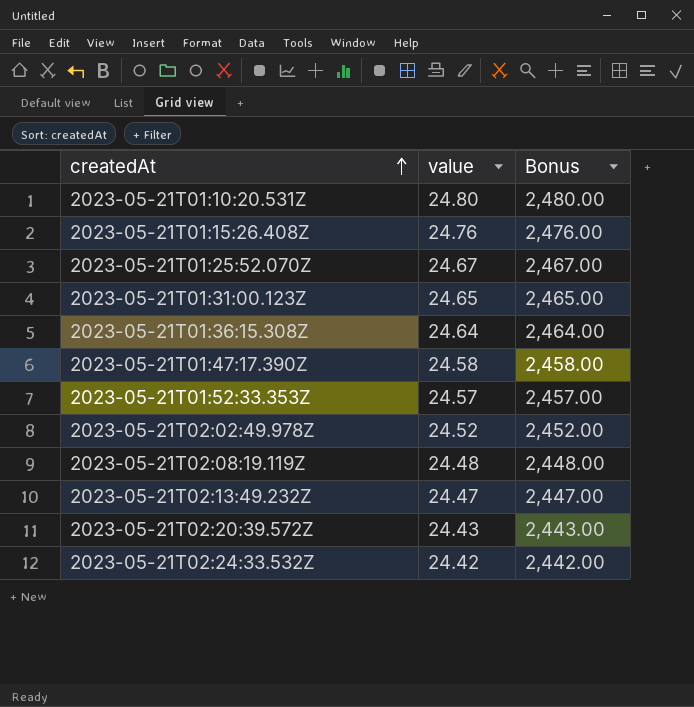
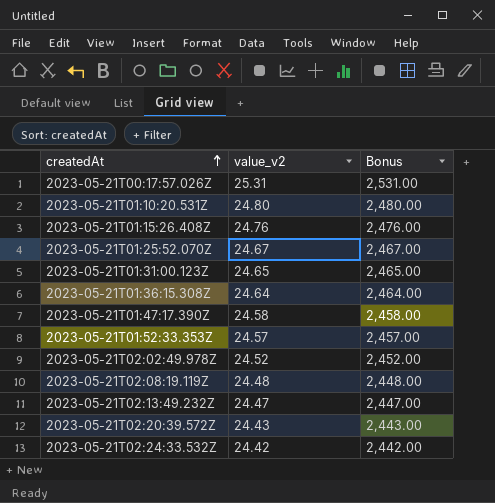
column name: value -> value_v2
row 2023-05-21T00:17:57.026Z: none -> 25.31 | 2,531.00

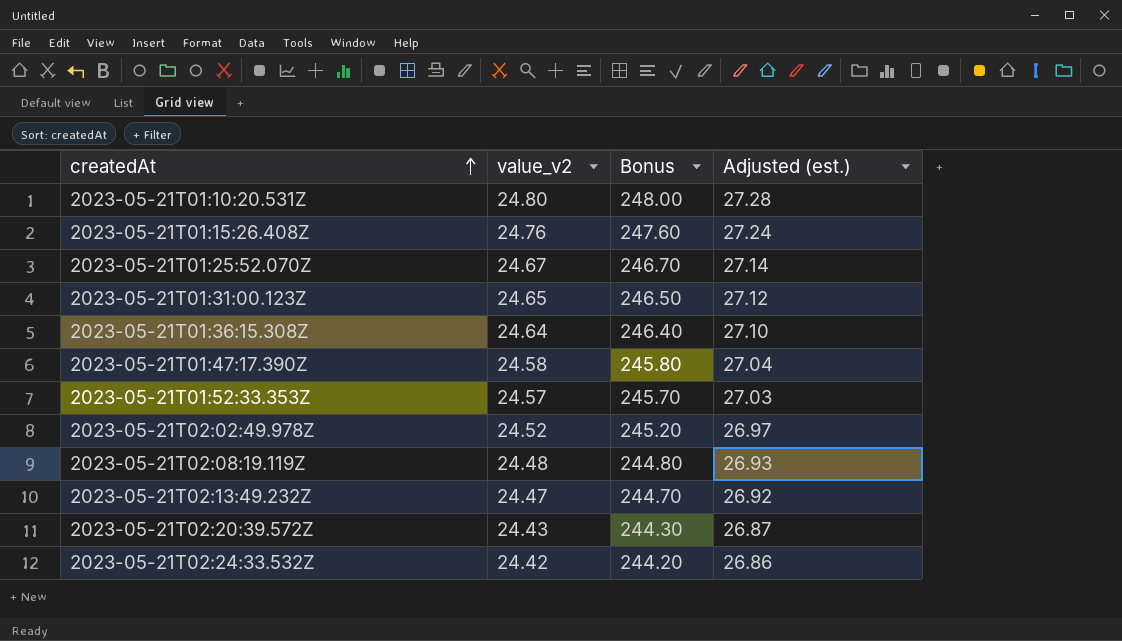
column Bonus | formula: [value_v2] * 100 -> [value_v2] * 10
column Adjusted (est.) | formula: none -> [value_v2] * 1.1
row 2023-05-21T00:17:57.026Z: 25.31 | 2,531.00 -> none

